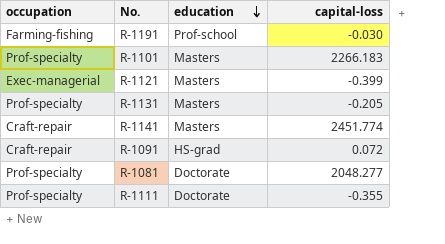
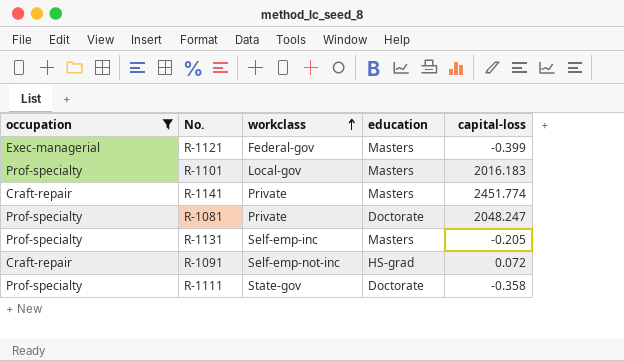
filter: none -> occupation != Farming-fishing
row order: education descending -> workclass ascending
column workclass | position: none -> 3
R-1101 | capital-loss: 2266.183 -> 2016.183
R-1081 | capital-loss: 2048.277 -> 2048.247
R-1111 | capital-loss: -0.355 -> -0.358

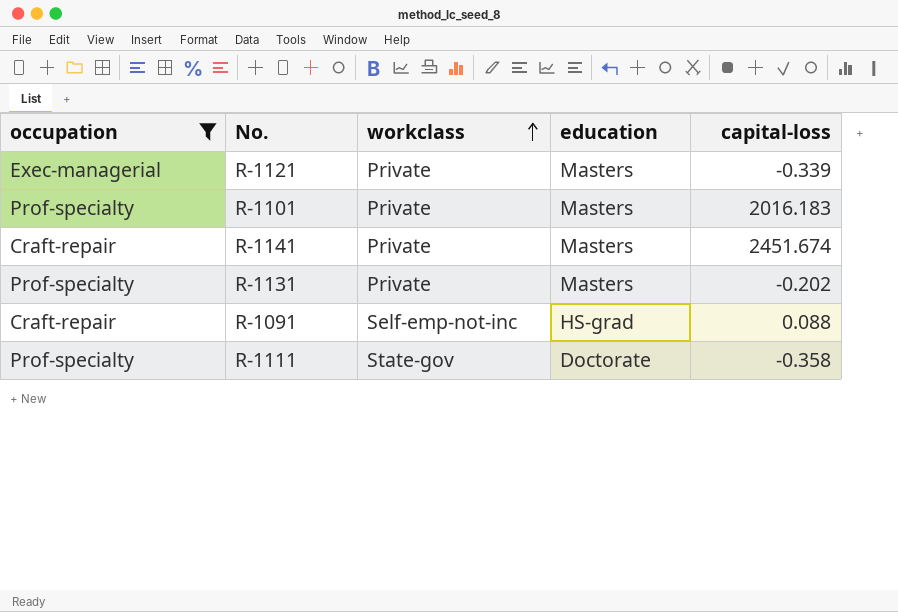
row R-1081: Prof-specialty | Private | Doctorate | 2048.247 -> none
R-1121 | workclass: Federal-gov -> Private
R-1121 | capital-loss: -0.399 -> -0.339
R-1101 | workclass: Local-gov -> Private
R-1141 | capital-loss: 2451.774 -> 2451.674
R-1131 | workclass: Self-emp-inc -> Private
R-1131 | capital-loss: -0.205 -> -0.202
R-1091 | capital-loss: 0.072 -> 0.088

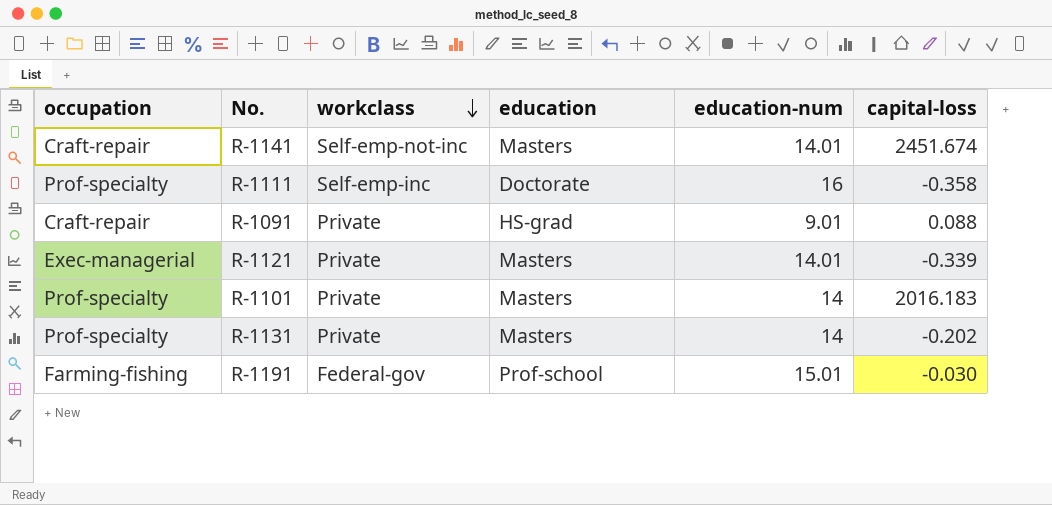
filter: occupation != Farming-fishing -> none
row order: workclass ascending -> workclass descending
column education-num | position: none -> 5
R-1141 | workclass: Private -> Self-emp-not-inc
R-1111 | workclass: State-gov -> Self-emp-inc
R-1091 | workclass: Self-emp-not-inc -> Private

